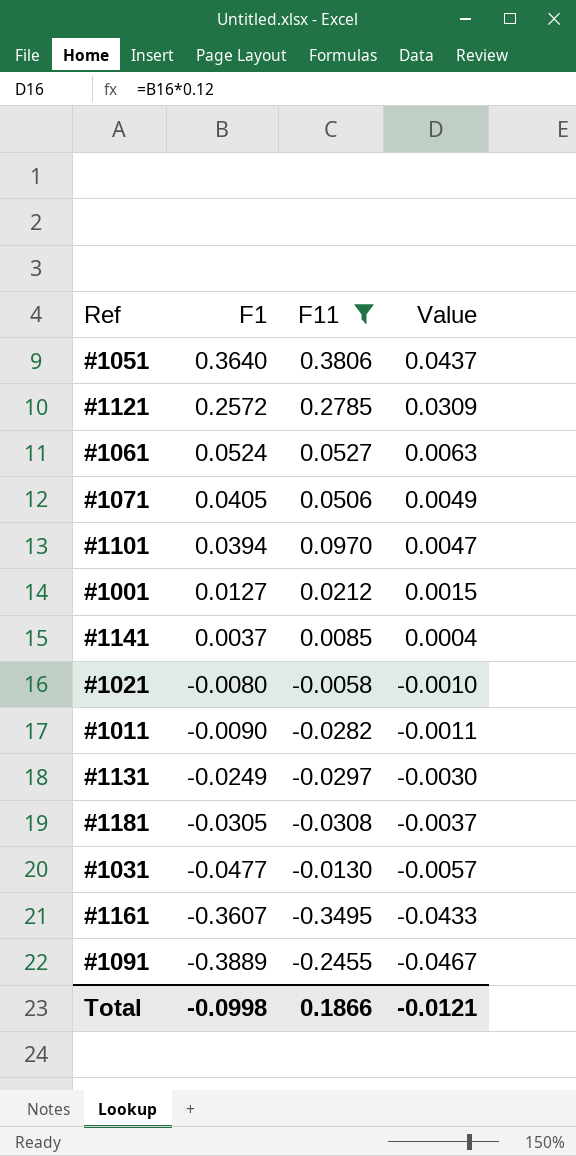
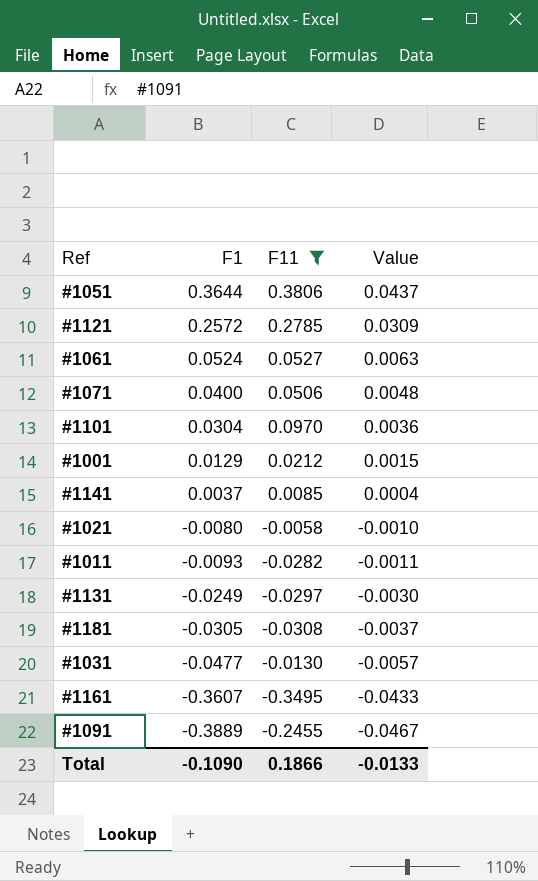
#1051 | F1: 0.3640 -> 0.3644
#1071 | F1: 0.0405 -> 0.0400
#1071 | Value: 0.0049 -> 0.0048
#1101 | F1: 0.0394 -> 0.0304
#1101 | Value: 0.0047 -> 0.0036
#1001 | F1: 0.0127 -> 0.0129
#1011 | F1: -0.0090 -> -0.0093
Total | F1: -0.0998 -> -0.1090
Total | Value: -0.0121 -> -0.0133

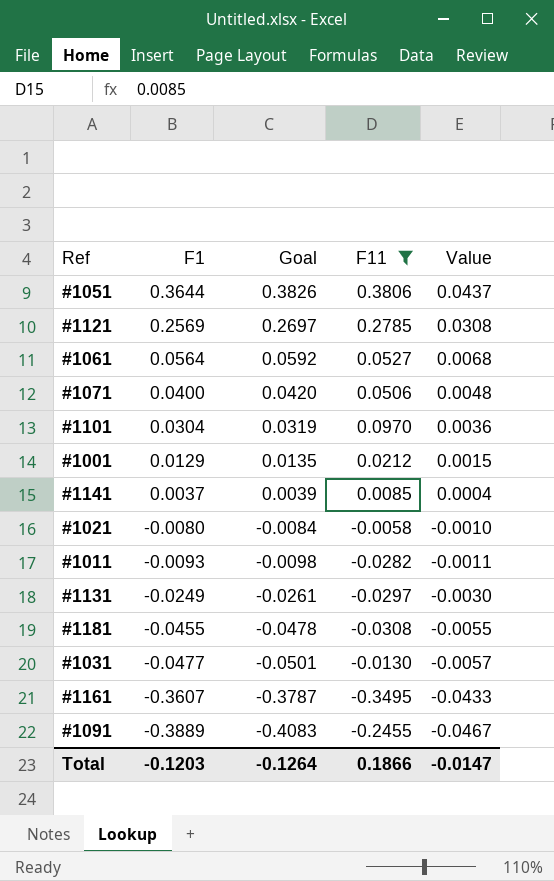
column Goal | formula: none -> [F1] * 1.05
#1121 | F1: 0.2572 -> 0.2569
#1121 | Value: 0.0309 -> 0.0308
#1061 | F1: 0.0524 -> 0.0564
#1061 | Value: 0.0063 -> 0.0068
#1181 | F1: -0.0305 -> -0.0455
#1181 | Value: -0.0037 -> -0.0055
Total | F1: -0.1090 -> -0.1203
Total | Value: -0.0133 -> -0.0147

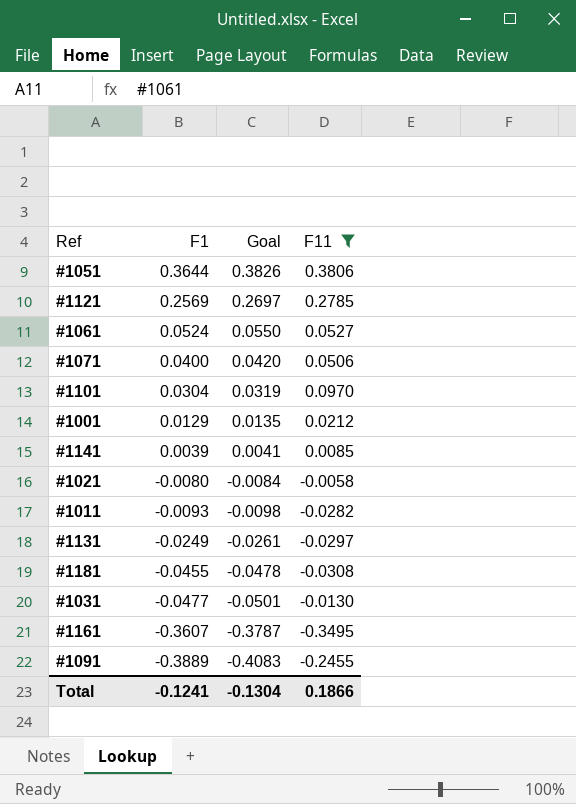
column Value | formula: [F1] * 0.12 -> none
#1061 | F1: 0.0564 -> 0.0524
#1061 | Goal: 0.0592 -> 0.0550
#1141 | F1: 0.0037 -> 0.0039
#1141 | Goal: 0.0039 -> 0.0041
Total | F1: -0.1203 -> -0.1241
Total | Goal: -0.1264 -> -0.1304

